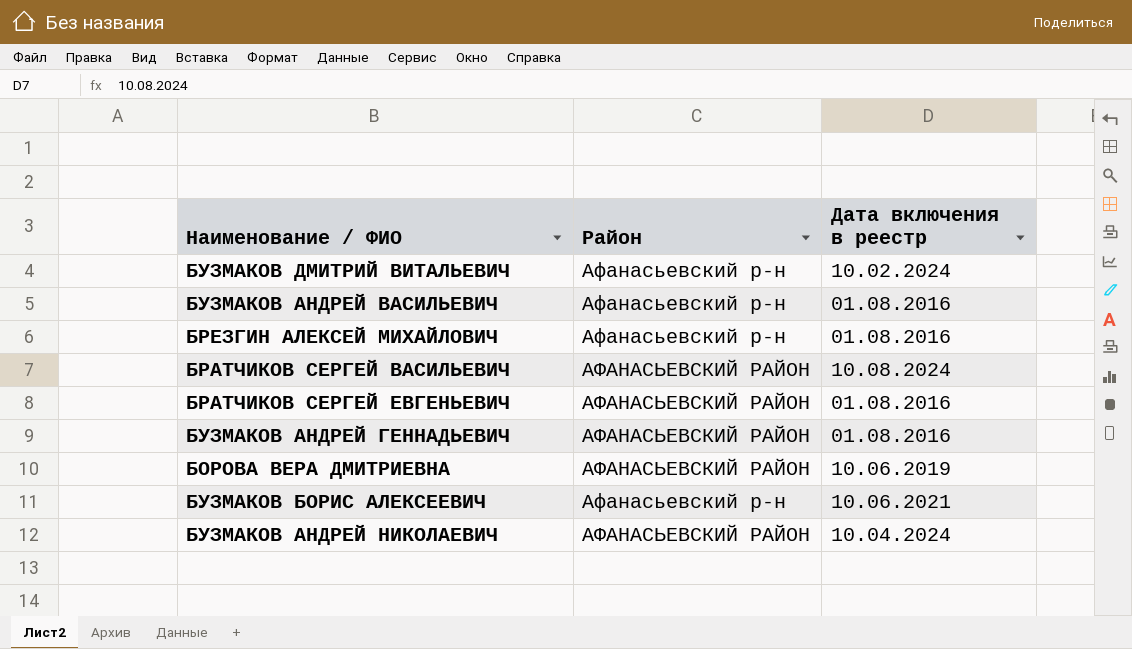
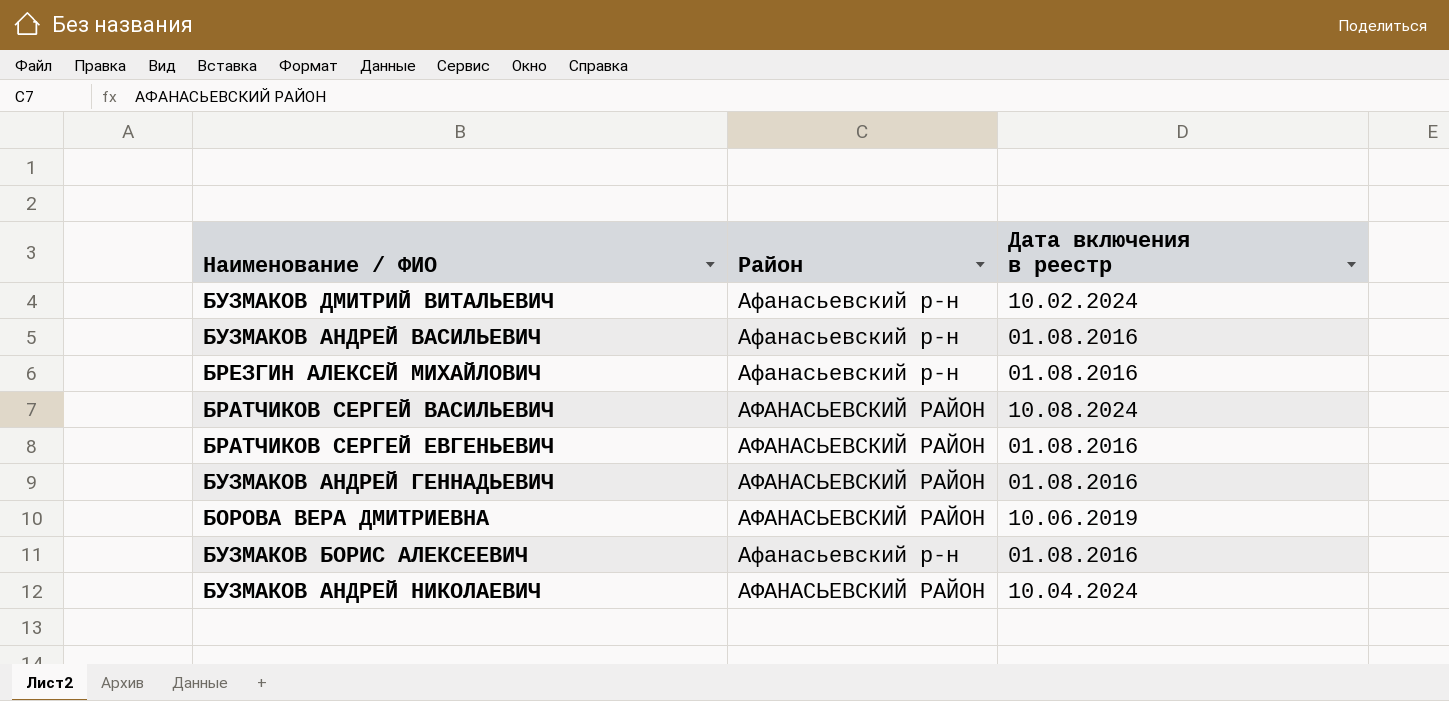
БУЗМАКОВ БОРИС АЛЕКСЕЕВИЧ | Дата включения в реестр: 10.06.2021 -> 01.08.2016

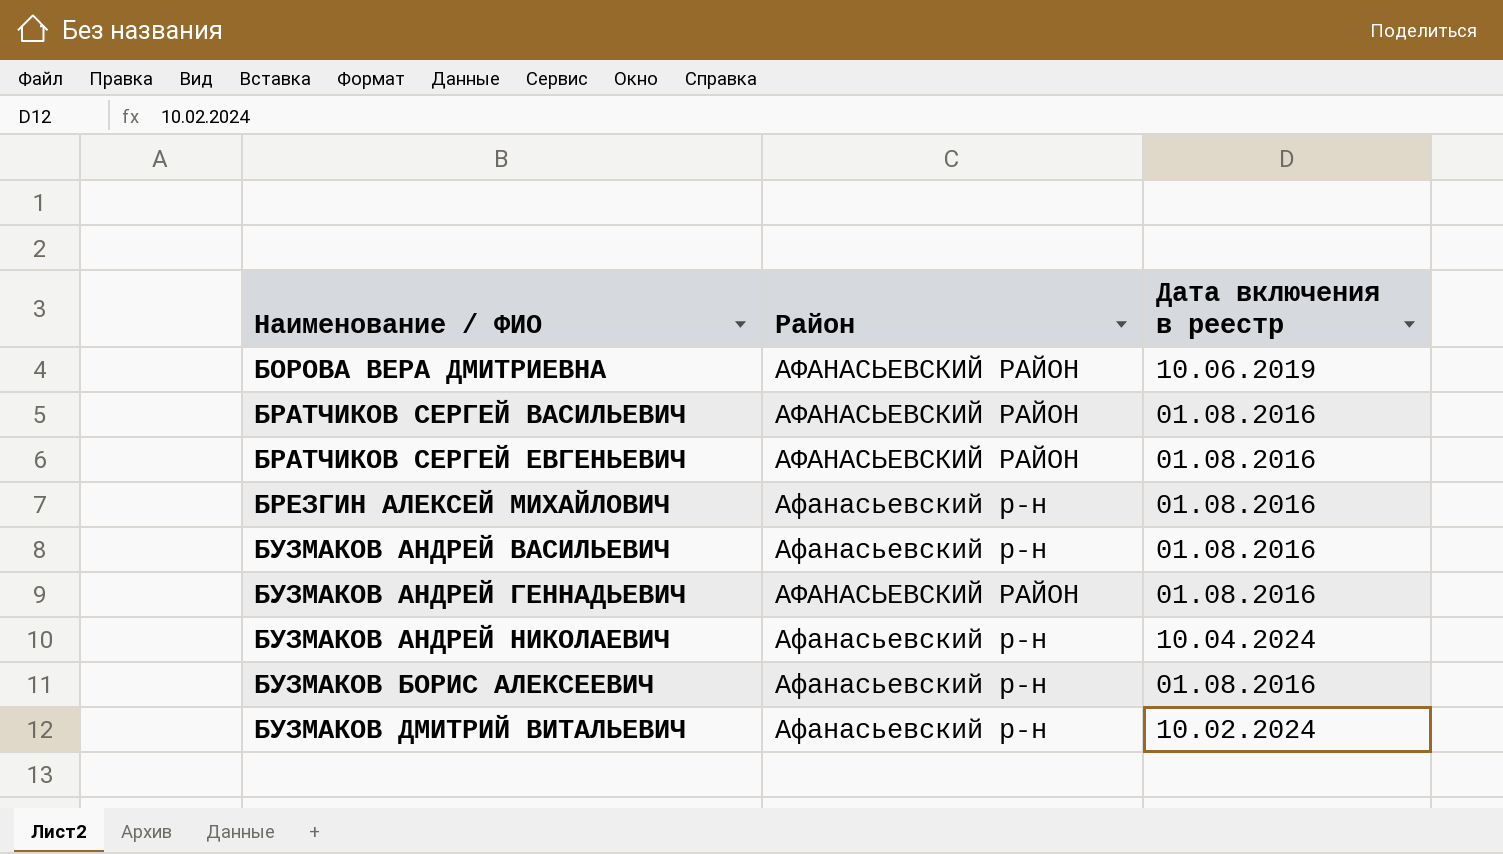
row order: none -> Наименование / ФИО ascending
БРАТЧИКОВ СЕРГЕЙ ВАСИЛЬЕВИЧ | Дата включения в реестр: 10.08.2024 -> 01.08.2016
БУЗМАКОВ АНДРЕЙ НИКОЛАЕВИЧ | Район: АФАНАСЬЕВСКИЙ РАЙОН -> Афанасьевский р-н

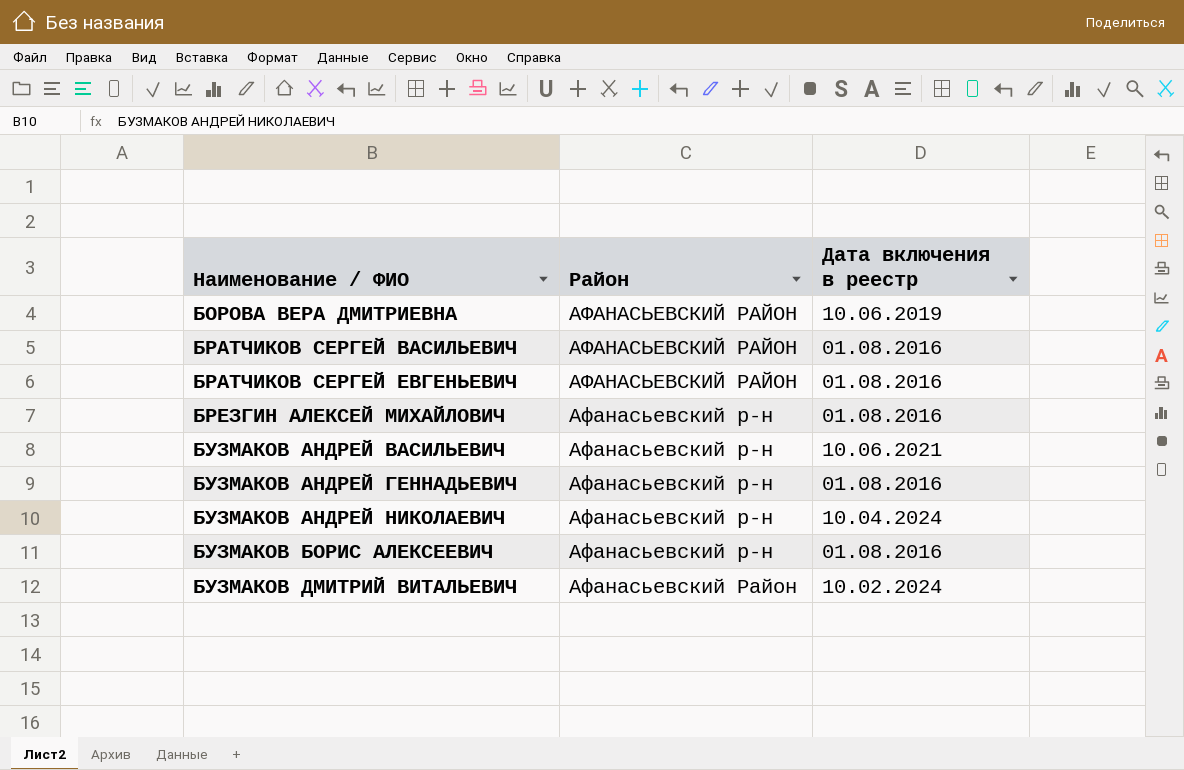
БУЗМАКОВ АНДРЕЙ ВАСИЛЬЕВИЧ | Дата включения в реестр: 01.08.2016 -> 10.06.2021
БУЗМАКОВ АНДРЕЙ ГЕННАДЬЕВИЧ | Район: АФАНАСЬЕВСКИЙ РАЙОН -> Афанасьевский р-н
БУЗМАКОВ ДМИТРИЙ ВИТАЛЬЕВИЧ | Район: Афанасьевский р-н -> Афанасьевский Район

